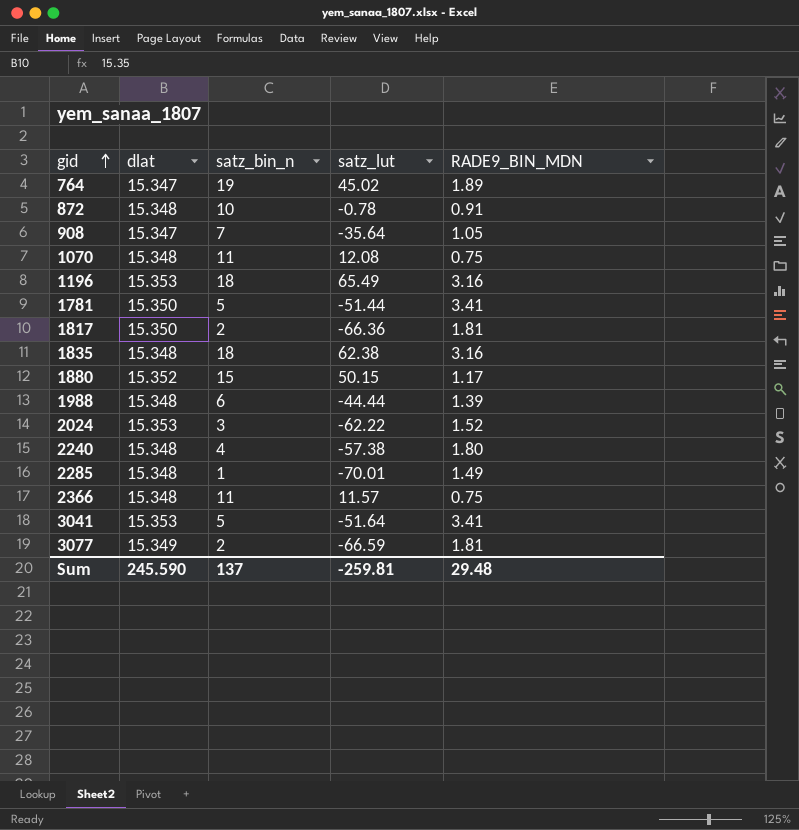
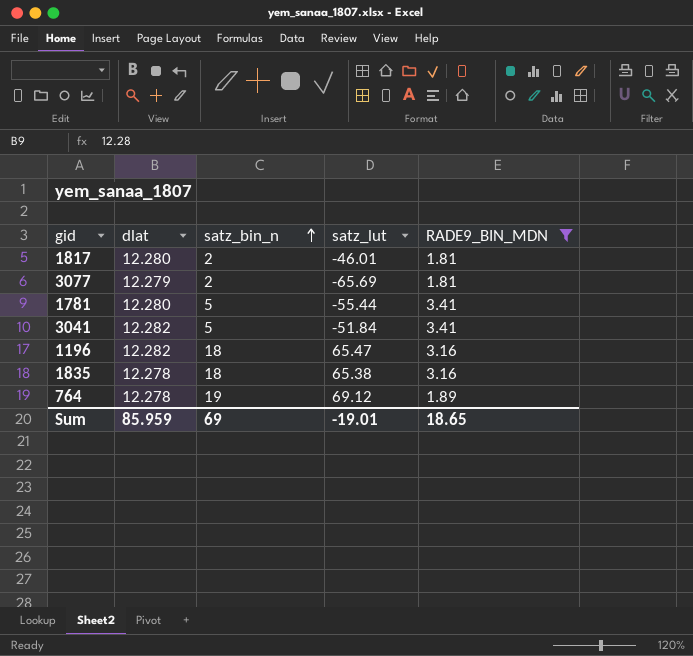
filter: none -> RADE9_BIN_MDN >= 1.81
row order: gid ascending -> satz_bin_n ascending
1817 | dlat: 15.350 -> 12.280
1817 | satz_lut: -66.36 -> -46.01
3077 | dlat: 15.349 -> 12.279
3077 | satz_lut: -66.59 -> -65.69
1781 | dlat: 15.350 -> 12.280
1781 | satz_lut: -51.44 -> -55.44
3041 | dlat: 15.353 -> 12.282
3041 | satz_lut: -51.64 -> -51.84
1196 | dlat: 15.353 -> 12.282
1196 | satz_lut: 65.49 -> 65.47
1835 | dlat: 15.348 -> 12.278
1835 | satz_lut: 62.38 -> 65.38
764 | dlat: 15.347 -> 12.278
764 | satz_lut: 45.02 -> 69.12
Sum | dlat: 245.590 -> 85.959
Sum | satz_bin_n: 137 -> 69
Sum | satz_lut: -259.81 -> -19.01
Sum | RADE9_BIN_MDN: 29.48 -> 18.65

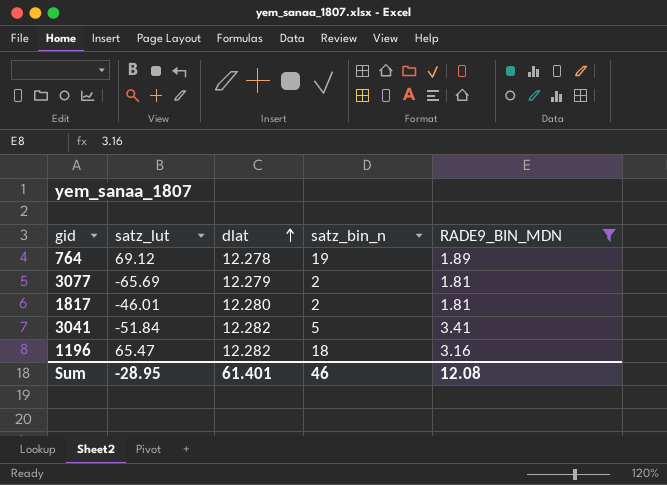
row order: satz_bin_n ascending -> dlat ascending
column satz_lut | position: 4 -> 2
row 1781: 12.280 | 5 | -55.44 | 3.41 -> none
row 1835: 12.278 | 18 | 65.38 | 3.16 -> none
Sum | satz_lut: -19.01 -> -28.95
Sum | dlat: 85.959 -> 61.401
Sum | satz_bin_n: 69 -> 46
Sum | RADE9_BIN_MDN: 18.65 -> 12.08

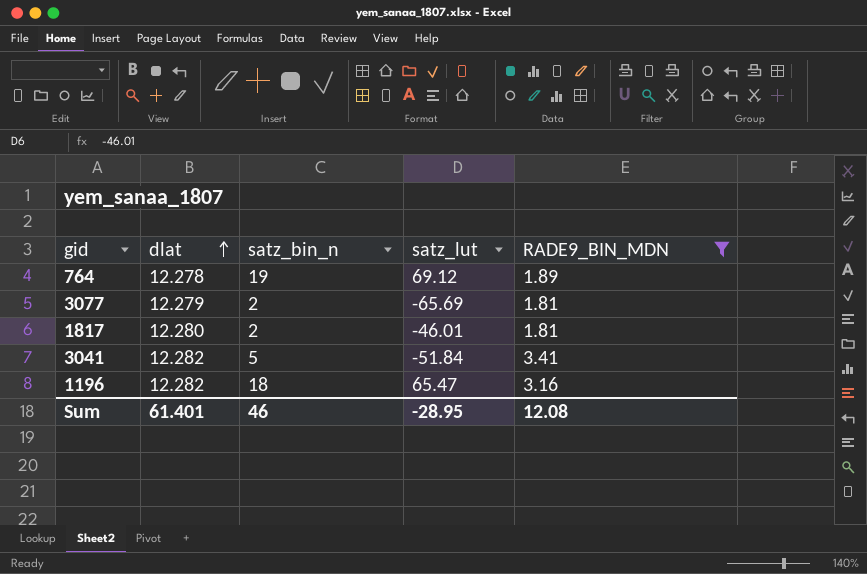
column satz_lut | position: 2 -> 4

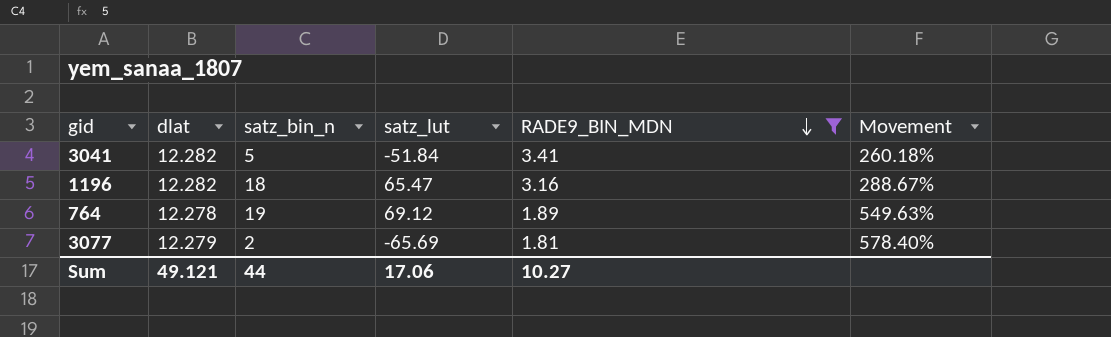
row order: dlat ascending -> RADE9_BIN_MDN descending
column Movement | formula: none -> ([dlat] - [RADE9_BIN_MDN]) / [RADE9_BIN_MDN]
row 1817: 12.280 | 2 | -46.01 | 1.81 -> none
Sum | dlat: 61.401 -> 49.121
Sum | satz_bin_n: 46 -> 44
Sum | satz_lut: -28.95 -> 17.06
Sum | RADE9_BIN_MDN: 12.08 -> 10.27

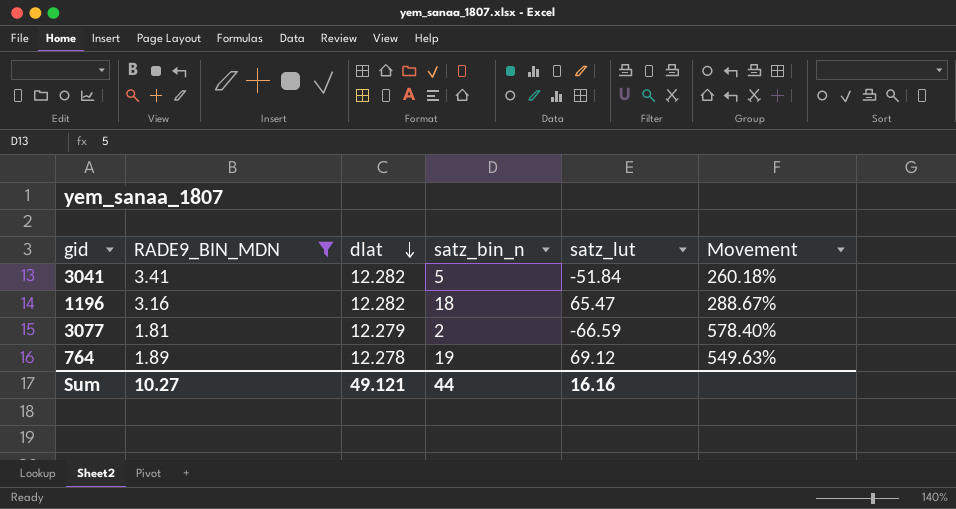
row order: RADE9_BIN_MDN descending -> dlat descending
column RADE9_BIN_MDN | position: 5 -> 2
3077 | satz_lut: -65.69 -> -66.59
Sum | satz_lut: 17.06 -> 16.16

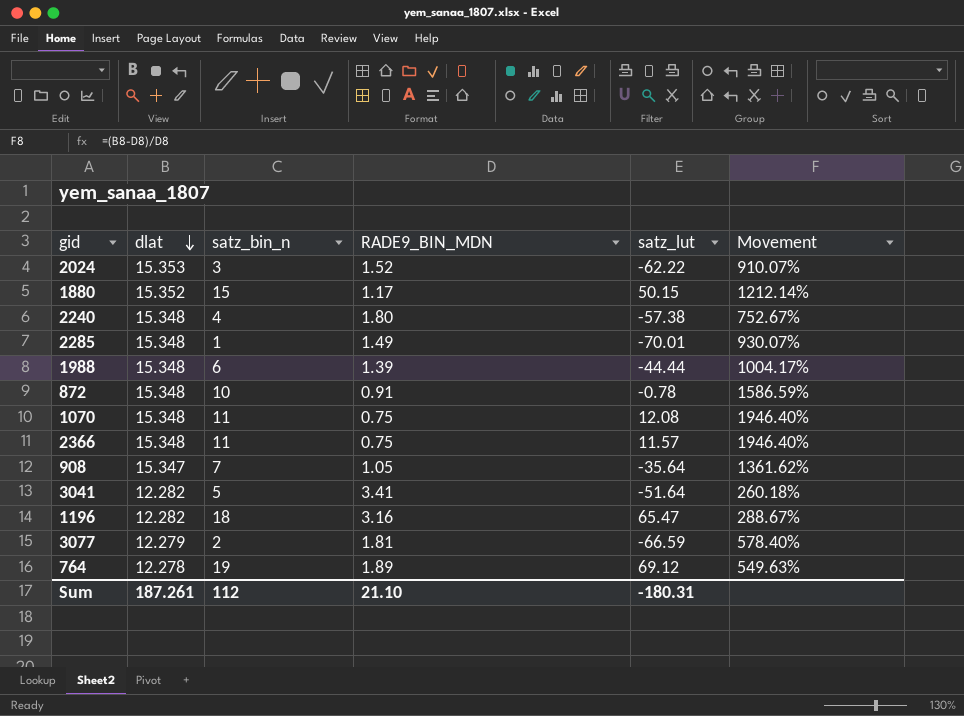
filter: RADE9_BIN_MDN >= 1.81 -> none
column RADE9_BIN_MDN | position: 2 -> 4
3041 | satz_lut: -51.84 -> -51.64
Sum | dlat: 49.121 -> 187.261
Sum | satz_bin_n: 44 -> 112
Sum | RADE9_BIN_MDN: 10.27 -> 21.10
Sum | satz_lut: 16.16 -> -180.31

